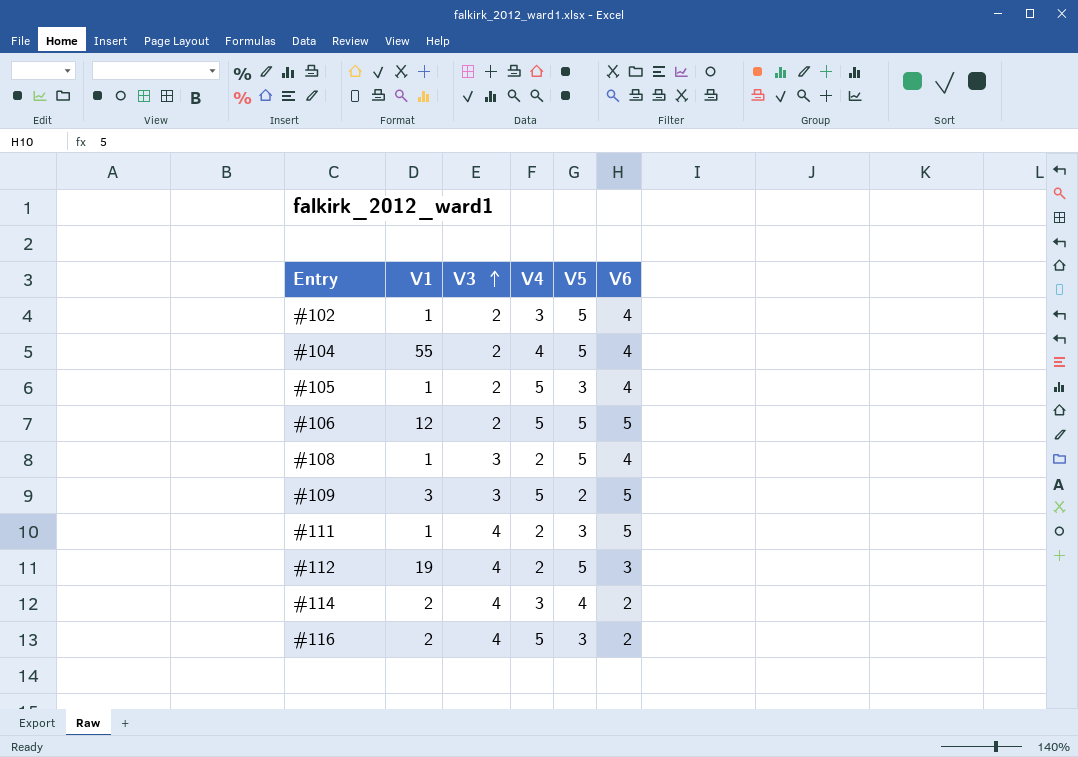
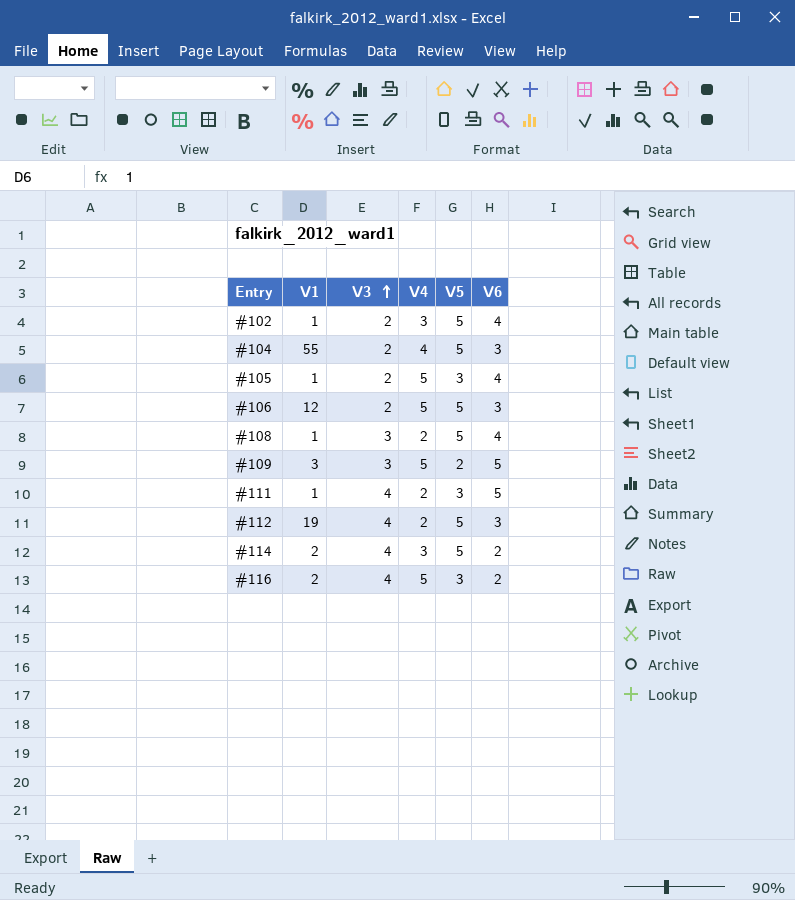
#104 | V6: 4 -> 3
#106 | V6: 5 -> 3
#114 | V5: 4 -> 5

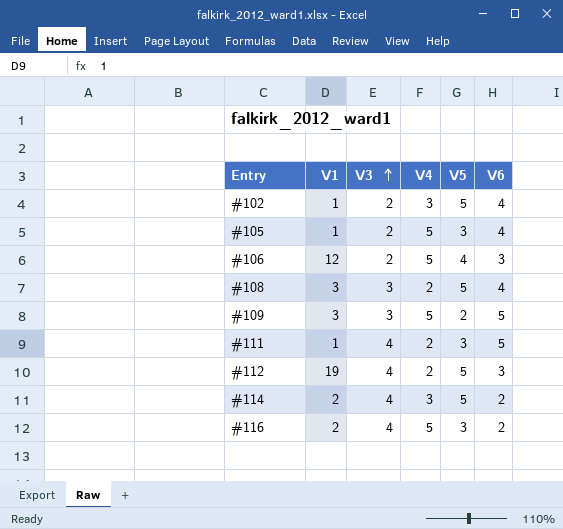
row #104: 55 | 2 | 4 | 5 | 3 -> none
#106 | V5: 5 -> 4
#108 | V1: 1 -> 3

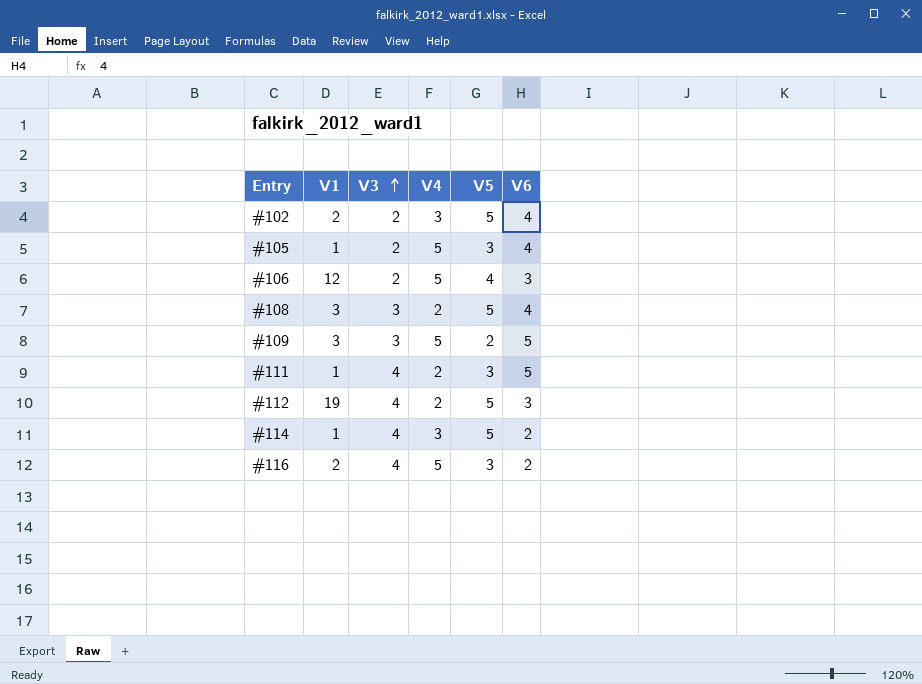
#102 | V1: 1 -> 2
#114 | V1: 2 -> 1

